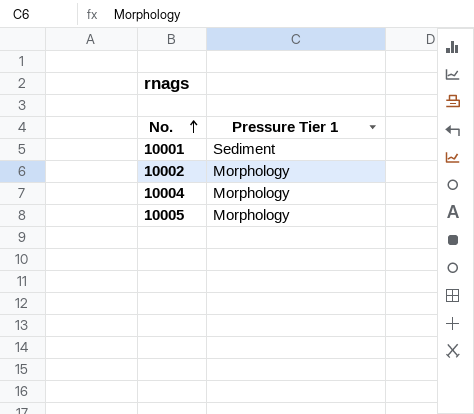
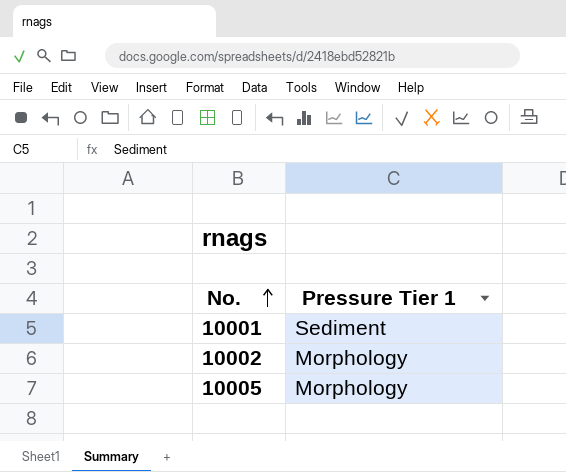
row 10004: Morphology -> none

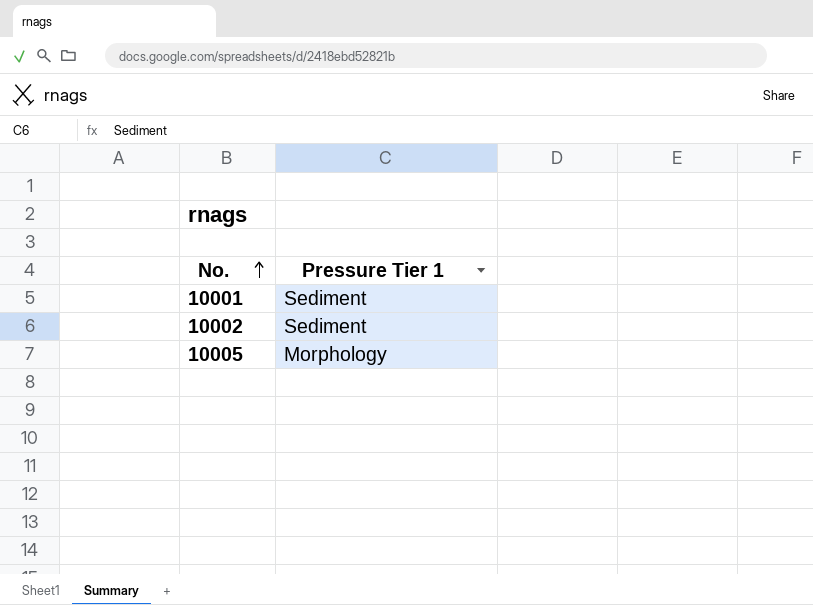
10002 | Pressure Tier 1: Morphology -> Sediment

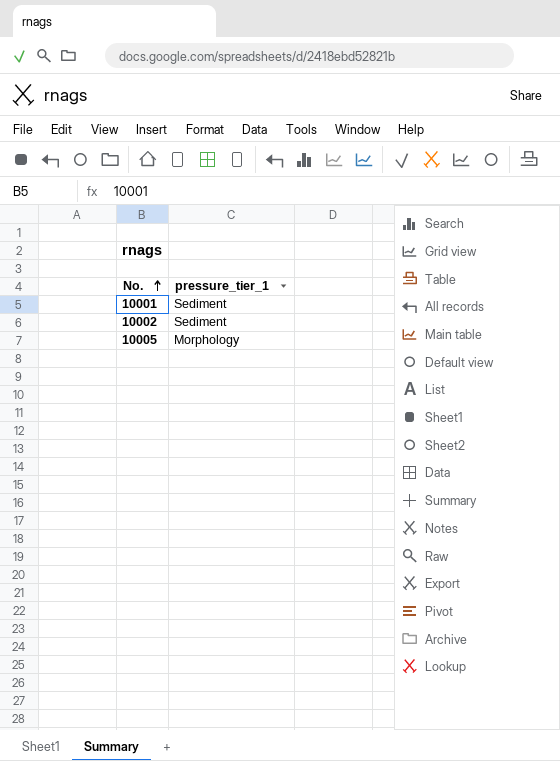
column name: Pressure Tier 1 -> pressure_tier_1

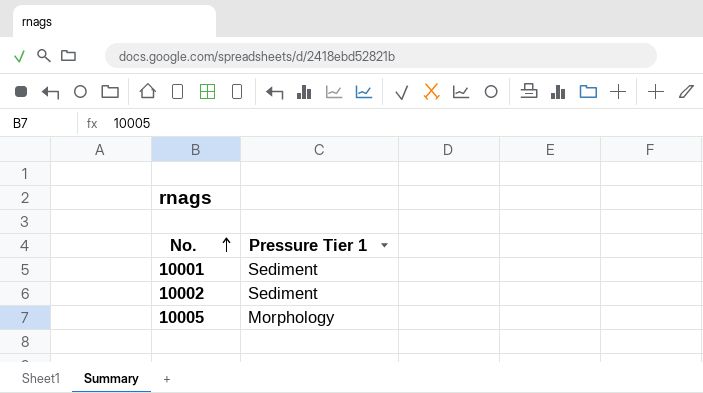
column name: pressure_tier_1 -> Pressure Tier 1

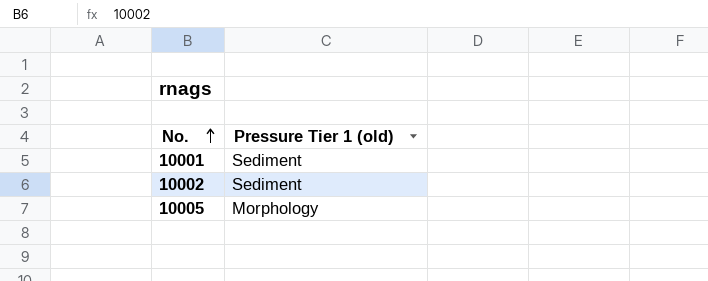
column name: Pressure Tier 1 -> Pressure Tier 1 (old)

